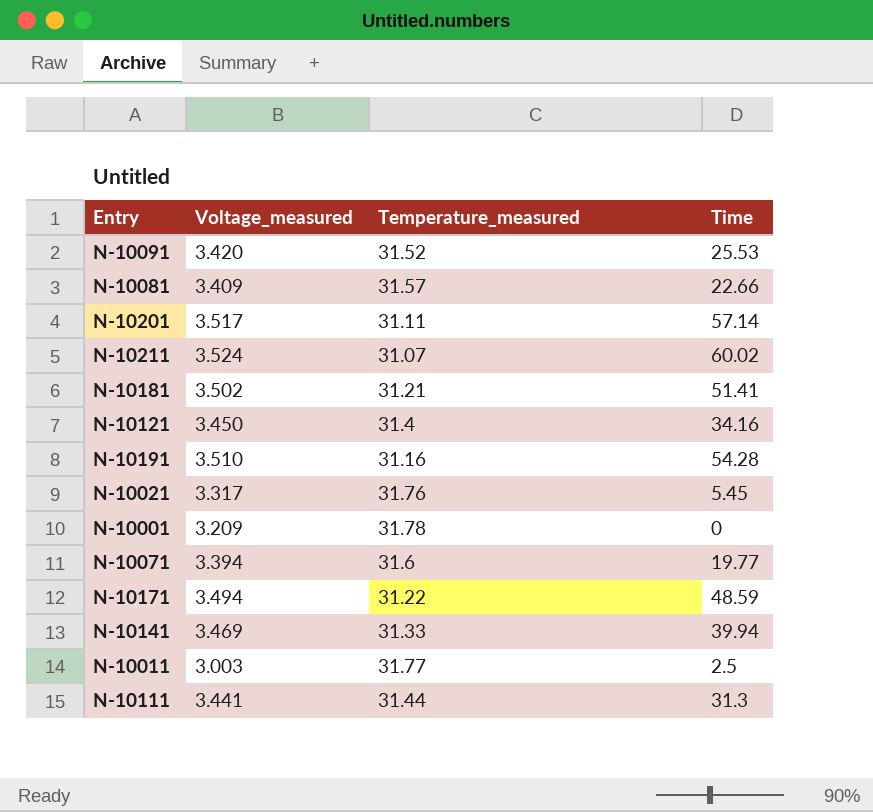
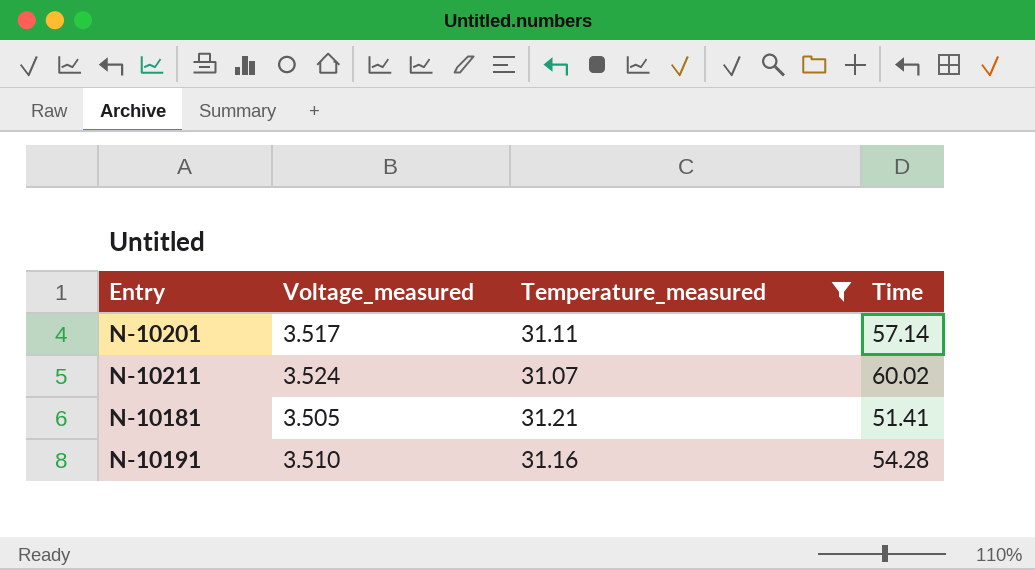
filter: none -> Temperature_measured <= 31.21
N-10181 | Voltage_measured: 3.502 -> 3.505

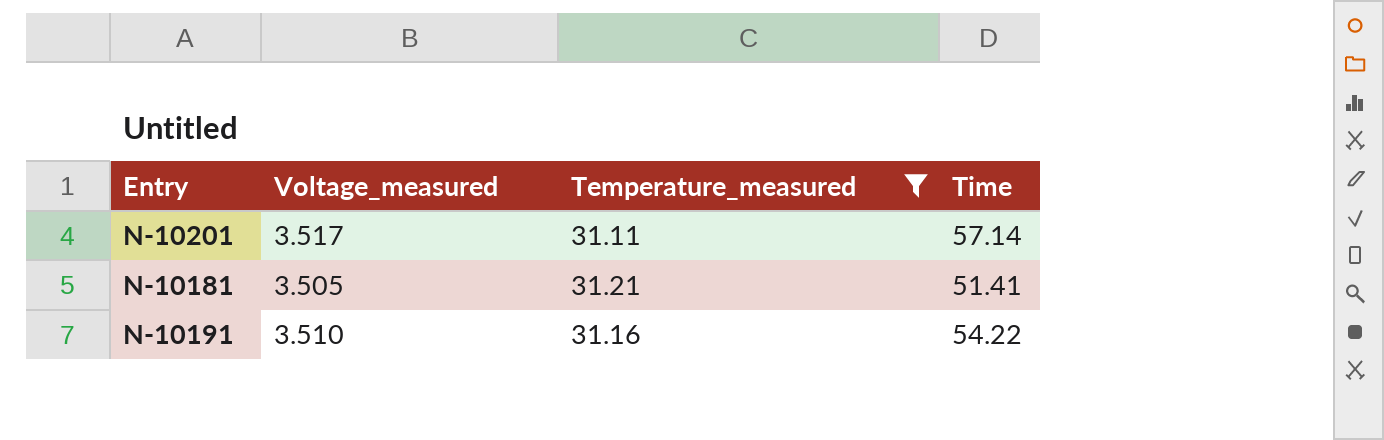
row N-10211: 3.524 | 31.07 | 60.02 -> none
N-10191 | Time: 54.28 -> 54.22

